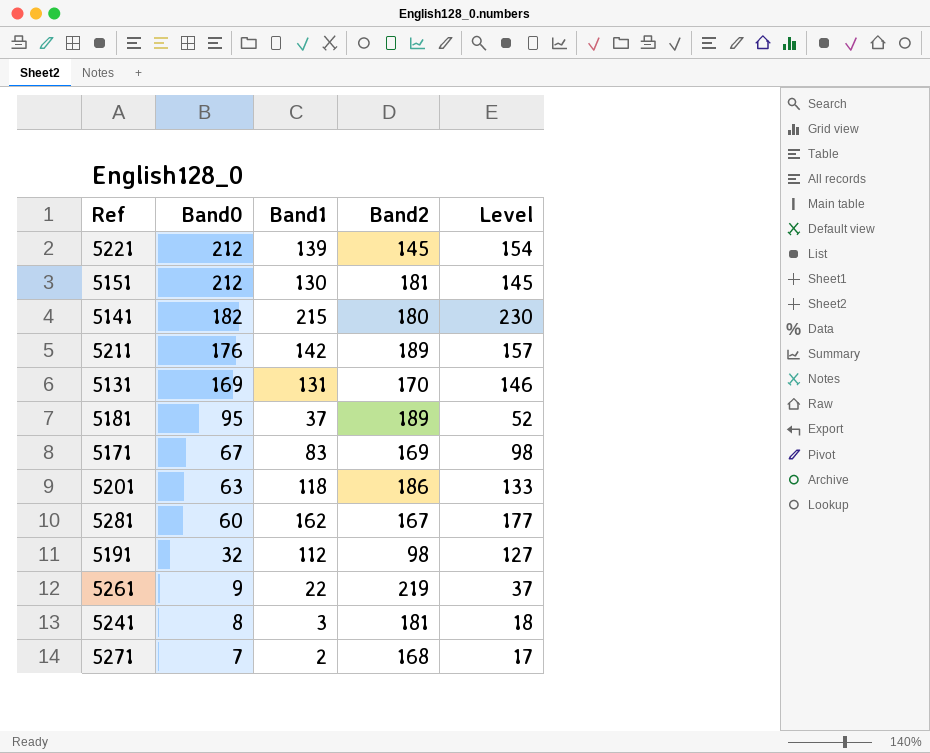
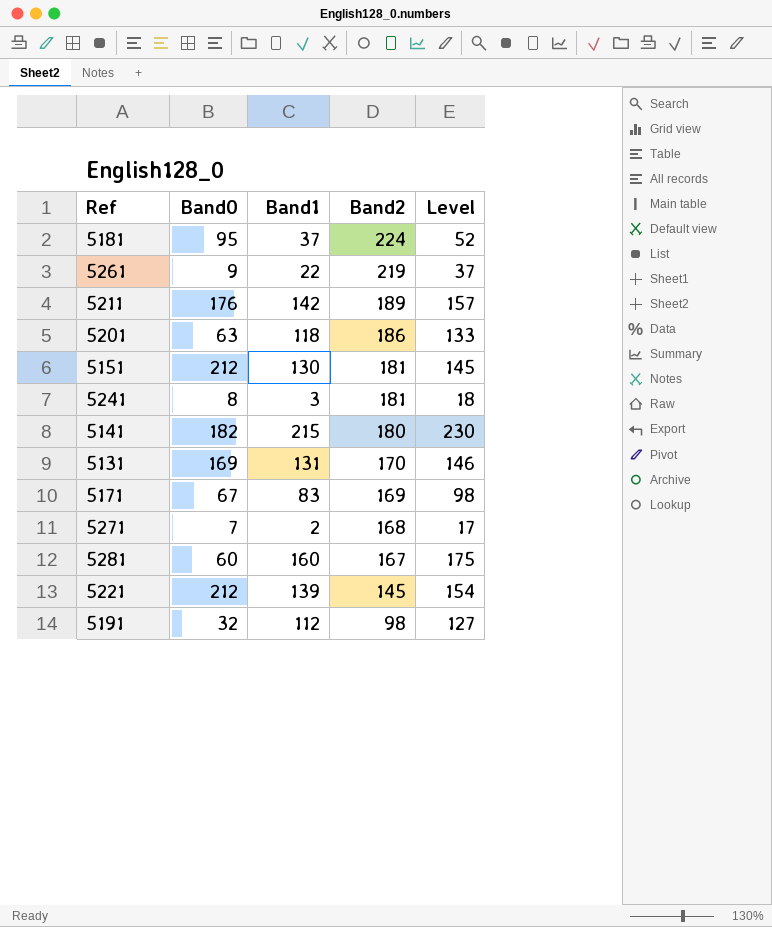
row order: Band0 descending -> Band2 descending
5181 | Band2: 189 -> 224
5281 | Band1: 162 -> 160
5281 | Level: 177 -> 175

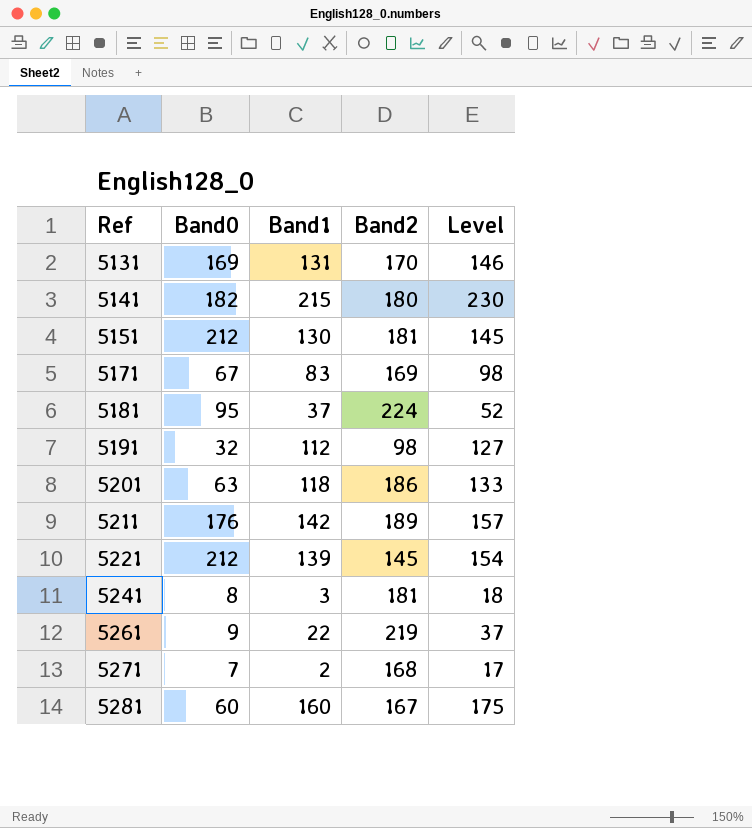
row order: Band2 descending -> Ref ascending

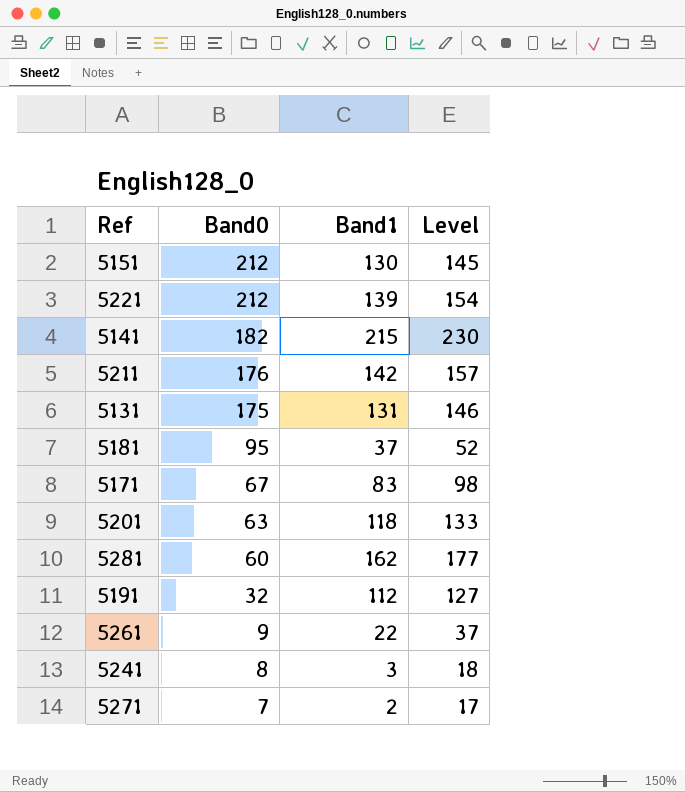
row order: Ref ascending -> Band0 descending
column Band2 | position: 4 -> none
5131 | Band0: 169 -> 175
5281 | Band1: 160 -> 162
5281 | Level: 175 -> 177

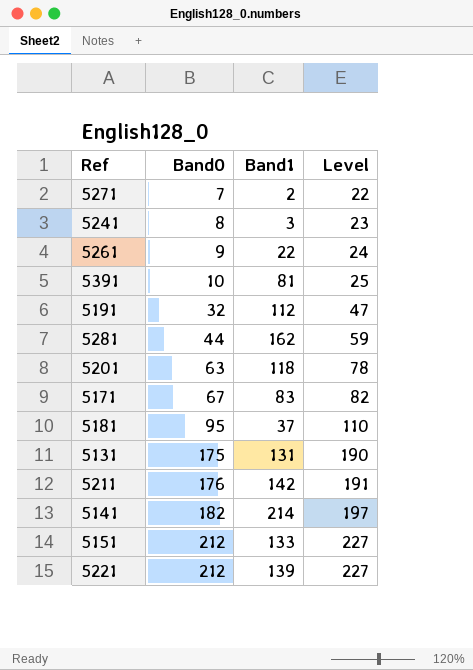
row order: Band0 descending -> Band0 ascending
column Level | formula: [Band1] + 15 -> [Band0] + 15
row 5391: none -> 10 | 81 | 25
5281 | Band0: 60 -> 44
5141 | Band1: 215 -> 214
5151 | Band1: 130 -> 133

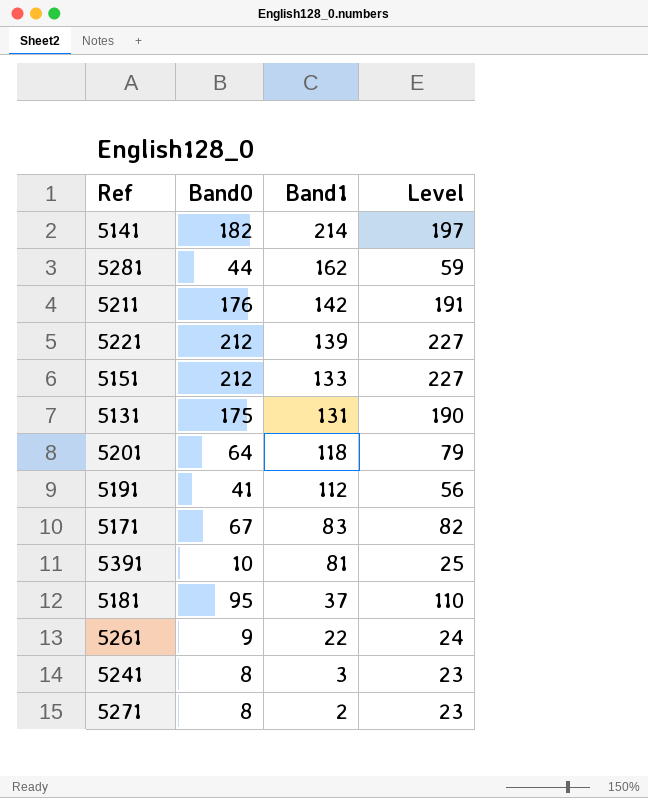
row order: Band0 ascending -> Band1 descending
5201 | Band0: 63 -> 64
5201 | Level: 78 -> 79
5191 | Band0: 32 -> 41
5191 | Level: 47 -> 56
5271 | Band0: 7 -> 8
5271 | Level: 22 -> 23

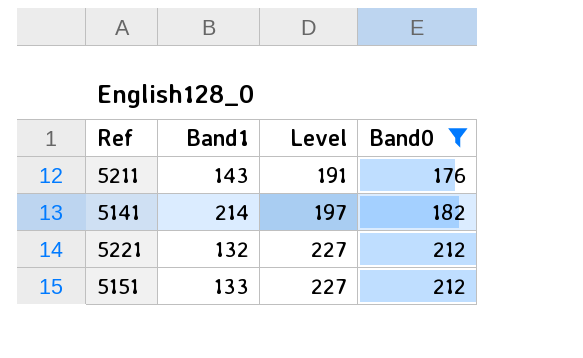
filter: none -> Band0 >= 176
row order: Band1 descending -> Level ascending
column Band0 | position: 2 -> 4
5211 | Band1: 142 -> 143
5221 | Band1: 139 -> 132

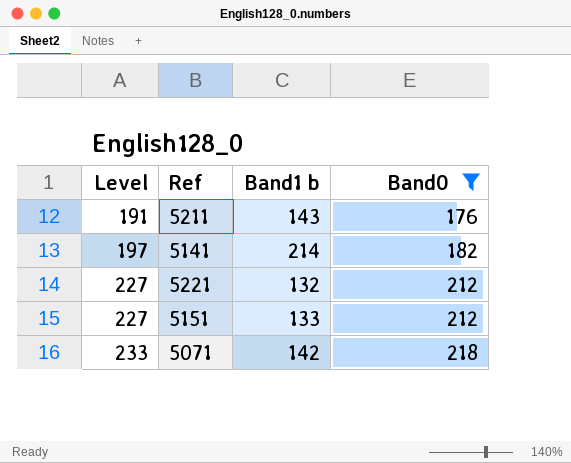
column Level | position: 3 -> 1
column name: Band1 -> Band1 b
row 5071: none -> 233 | 142 | 218

